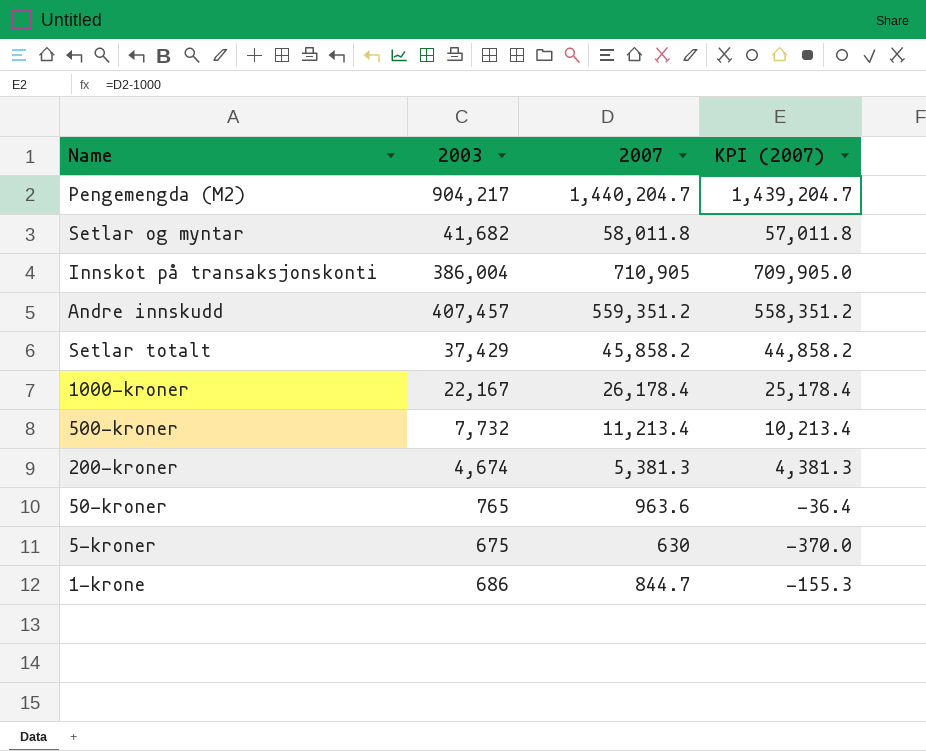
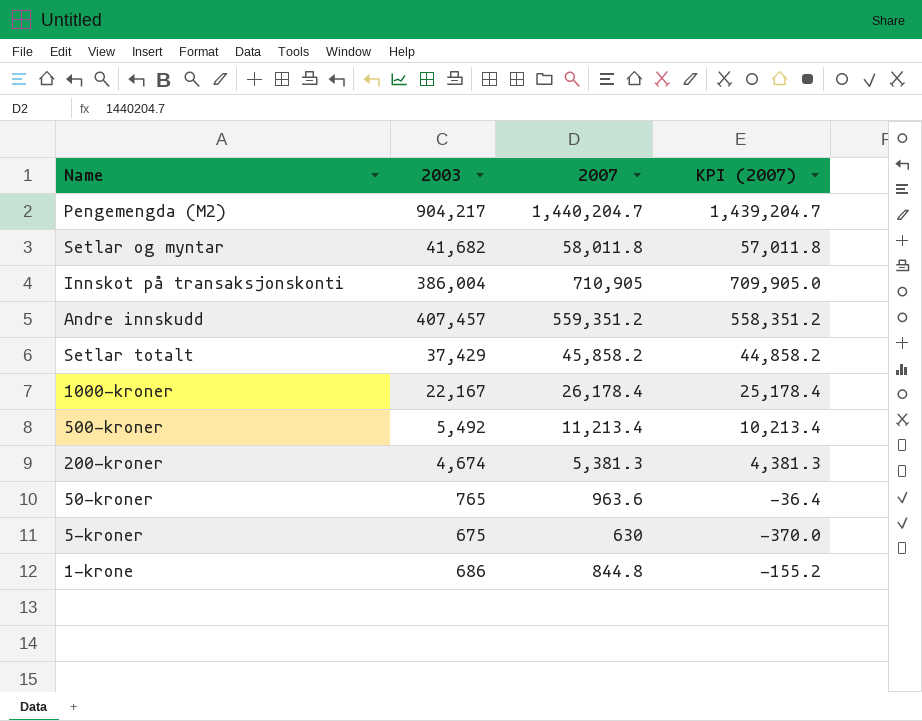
500-kroner | 2003: 7,732 -> 5,492
1-krone | 2007: 844.7 -> 844.8
1-krone | KPI (2007): -155.3 -> -155.2

